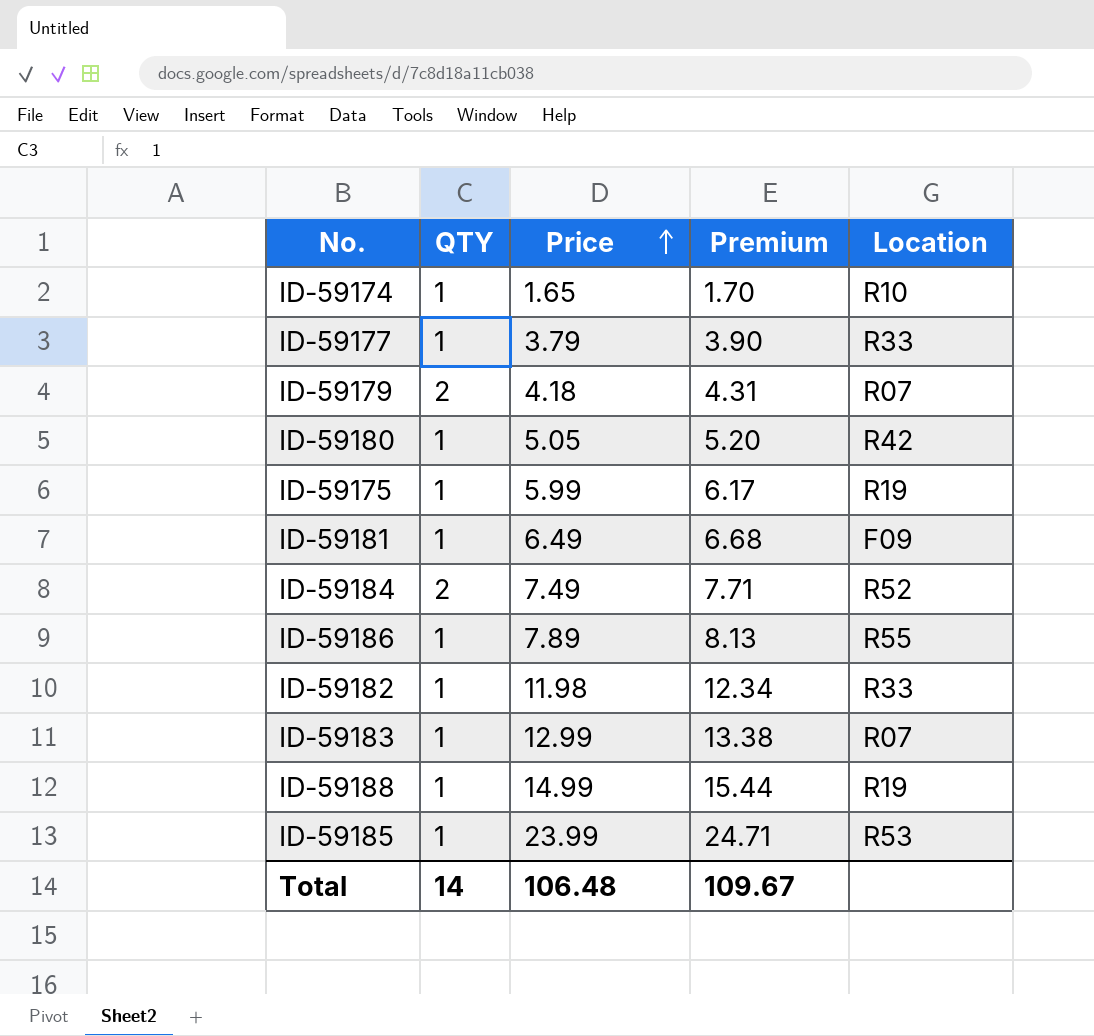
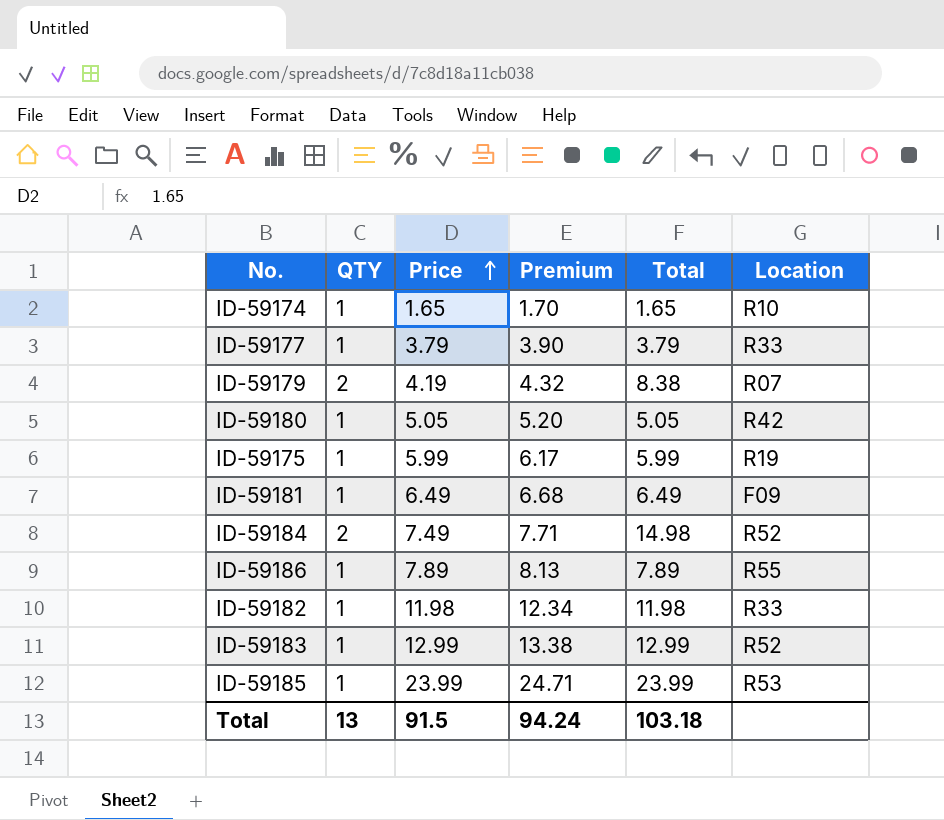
column Total | formula: none -> [QTY] * [Price]
row ID-59188: 1 | 14.99 | 15.44 | R19 -> none
ID-59179 | Price: 4.18 -> 4.19
ID-59179 | Premium: 4.31 -> 4.32
ID-59183 | Location: R07 -> R52
Total | QTY: 14 -> 13
Total | Price: 106.48 -> 91.5
Total | Premium: 109.67 -> 94.24

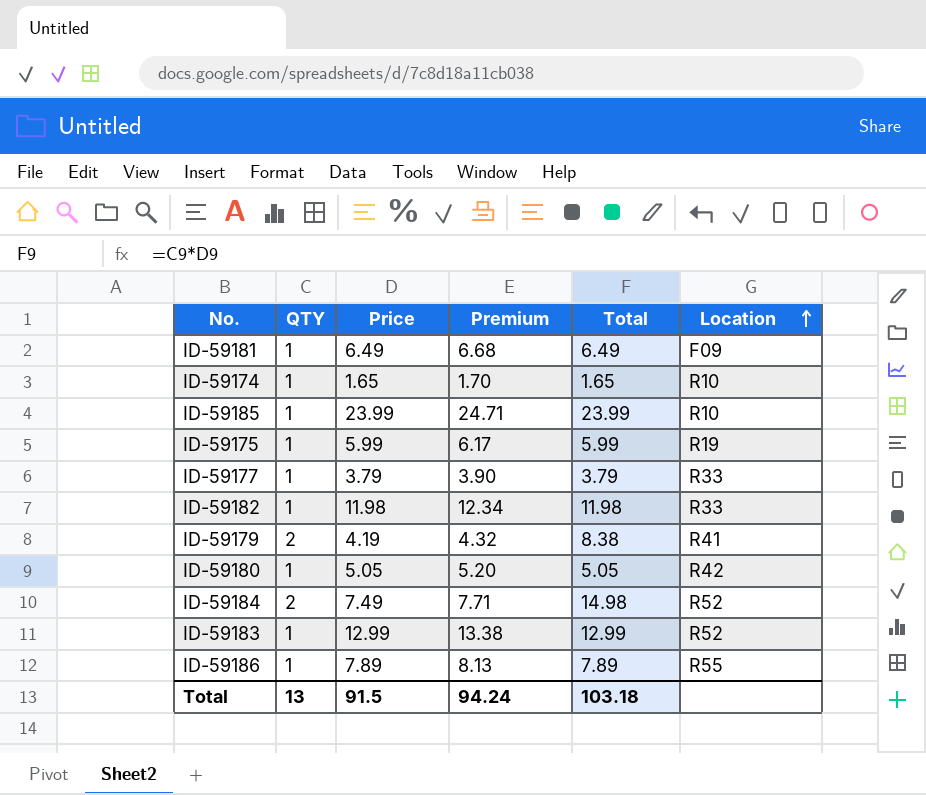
row order: Price ascending -> Location ascending
ID-59185 | Location: R53 -> R10
ID-59179 | Location: R07 -> R41

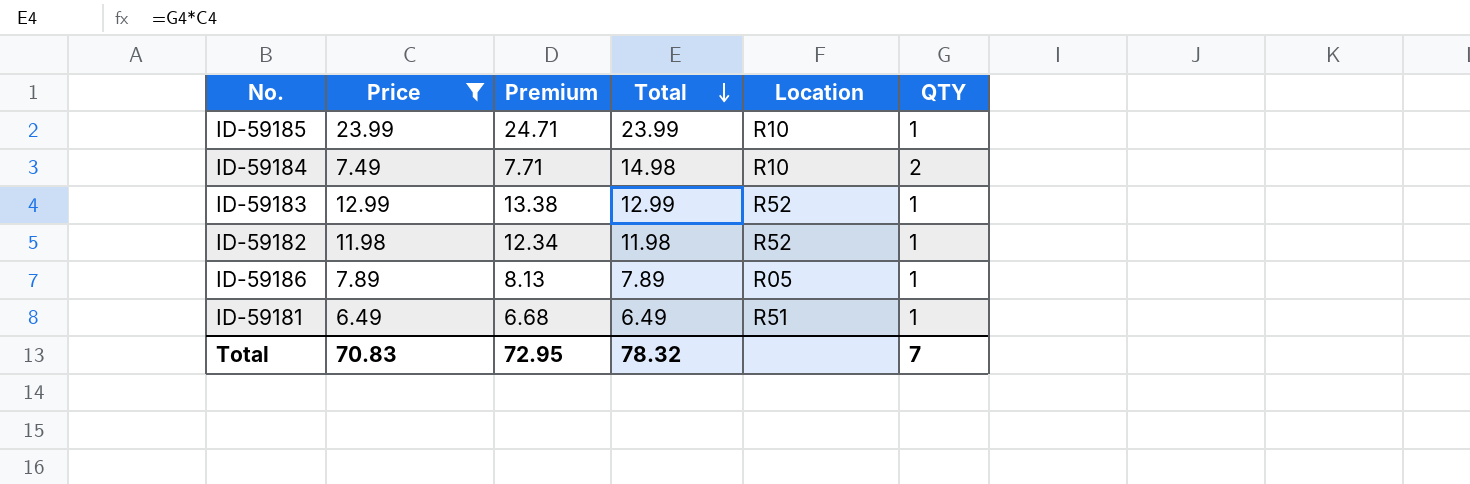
filter: none -> Price >= 6.49
row order: Location ascending -> Total descending
column QTY | position: 2 -> 6
ID-59184 | Location: R52 -> R10
ID-59182 | Location: R33 -> R52
ID-59186 | Location: R55 -> R05
ID-59181 | Location: F09 -> R51
Total | Price: 91.5 -> 70.83
Total | Premium: 94.24 -> 72.95
Total | Total: 103.18 -> 78.32
Total | QTY: 13 -> 7

